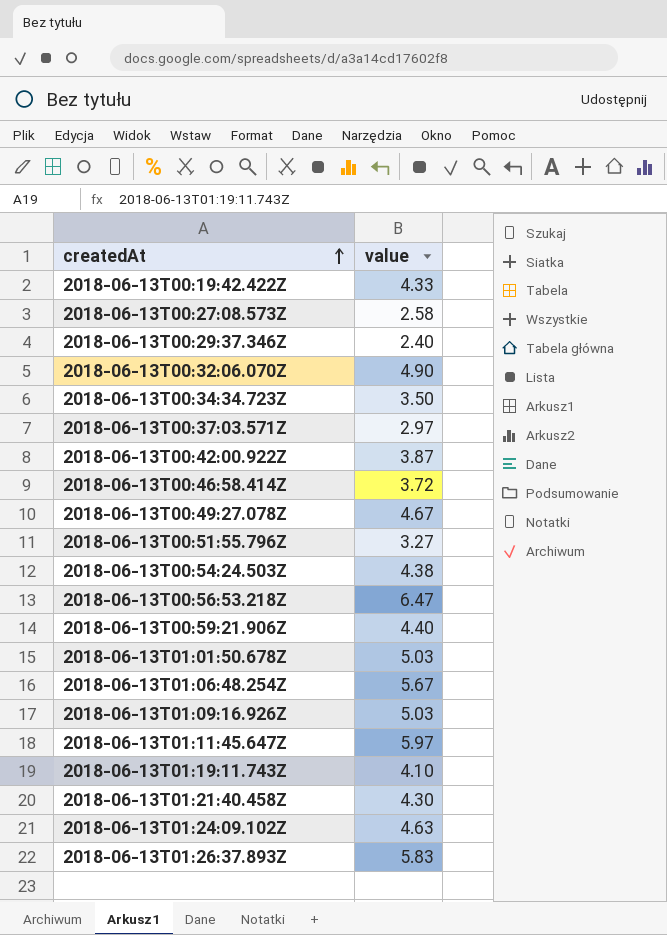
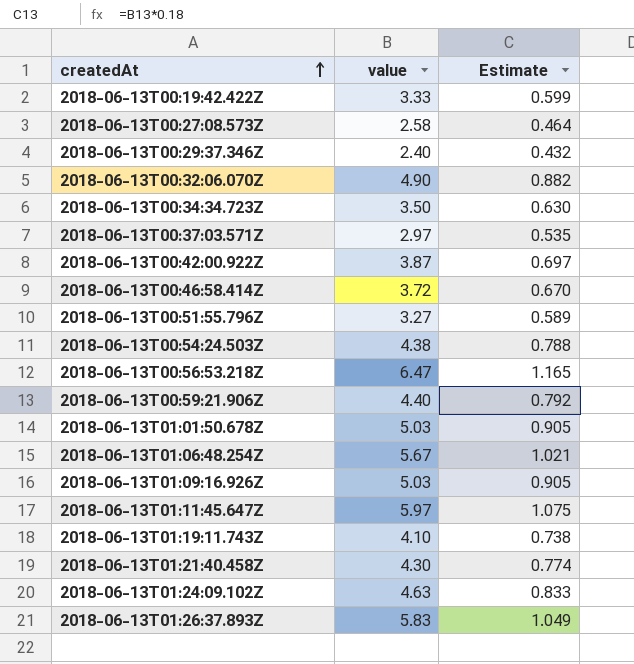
column Estimate | formula: none -> [value] * 0.18
row 2018-06-13T00:49:27.078Z: 4.67 -> none
2018-06-13T00:19:42.422Z | value: 4.33 -> 3.33

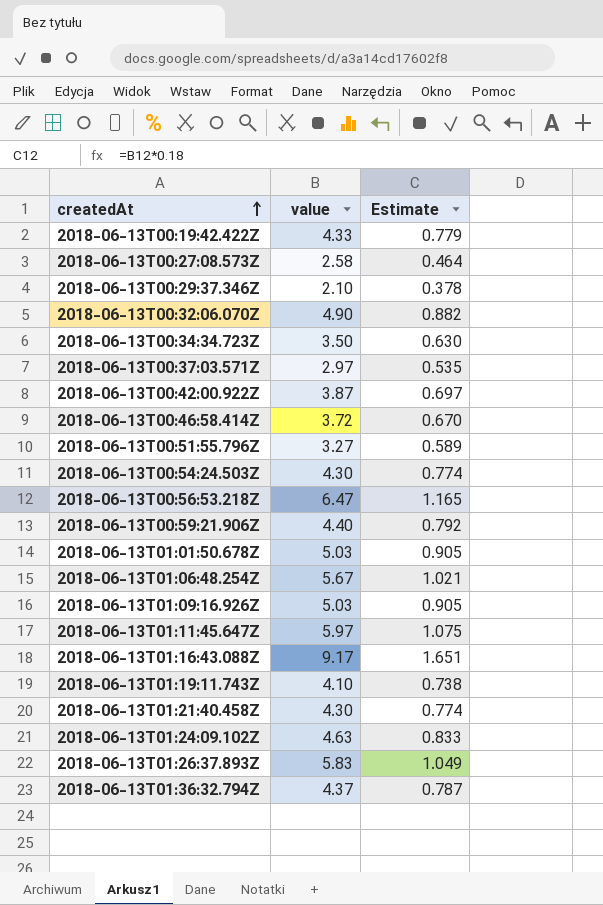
2018-06-13T00:19:42.422Z | value: 3.33 -> 4.33
2018-06-13T00:19:42.422Z | Estimate: 0.599 -> 0.779
2018-06-13T00:29:37.346Z | value: 2.40 -> 2.10
2018-06-13T00:29:37.346Z | Estimate: 0.432 -> 0.378
2018-06-13T00:54:24.503Z | value: 4.38 -> 4.30
2018-06-13T00:54:24.503Z | Estimate: 0.788 -> 0.774
row 2018-06-13T01:16:43.088Z: none -> 9.17 | 1.651
row 2018-06-13T01:36:32.794Z: none -> 4.37 | 0.787

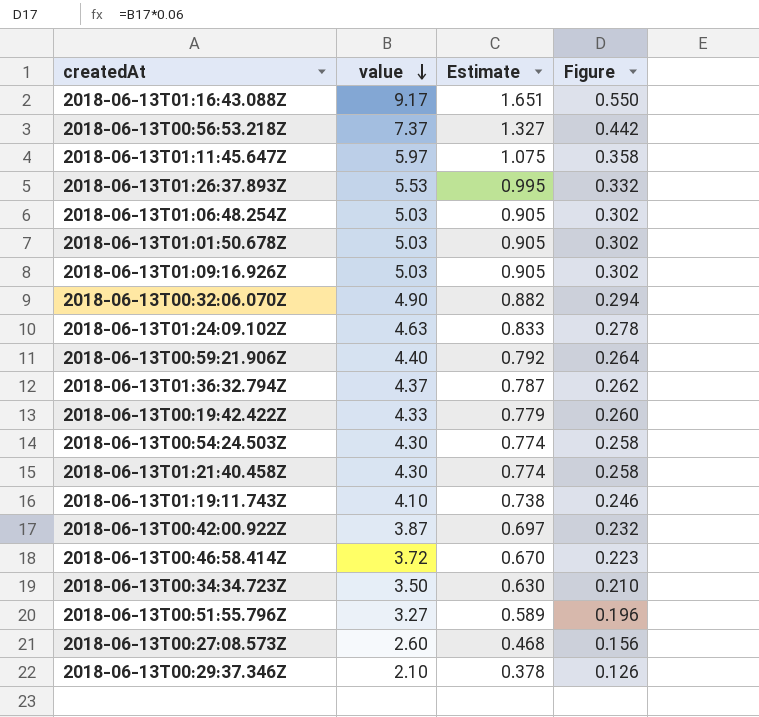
row order: createdAt ascending -> value descending
column Figure | formula: none -> [value] * 0.06
row 2018-06-13T00:37:03.571Z: 2.97 | 0.535 -> none
2018-06-13T00:56:53.218Z | value: 6.47 -> 7.37
2018-06-13T00:56:53.218Z | Estimate: 1.165 -> 1.327
2018-06-13T01:26:37.893Z | value: 5.83 -> 5.53
2018-06-13T01:26:37.893Z | Estimate: 1.049 -> 0.995
2018-06-13T01:06:48.254Z | value: 5.67 -> 5.03
2018-06-13T01:06:48.254Z | Estimate: 1.021 -> 0.905
2018-06-13T00:27:08.573Z | value: 2.58 -> 2.60
2018-06-13T00:27:08.573Z | Estimate: 0.464 -> 0.468

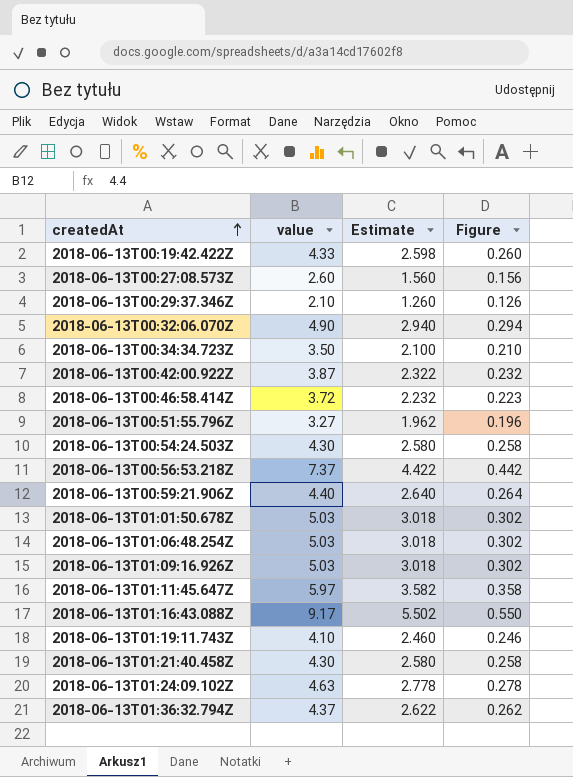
row order: value descending -> createdAt ascending
column Estimate | formula: [value] * 0.18 -> [value] * 0.6
row 2018-06-13T01:26:37.893Z: 5.53 | 0.995 | 0.332 -> none

